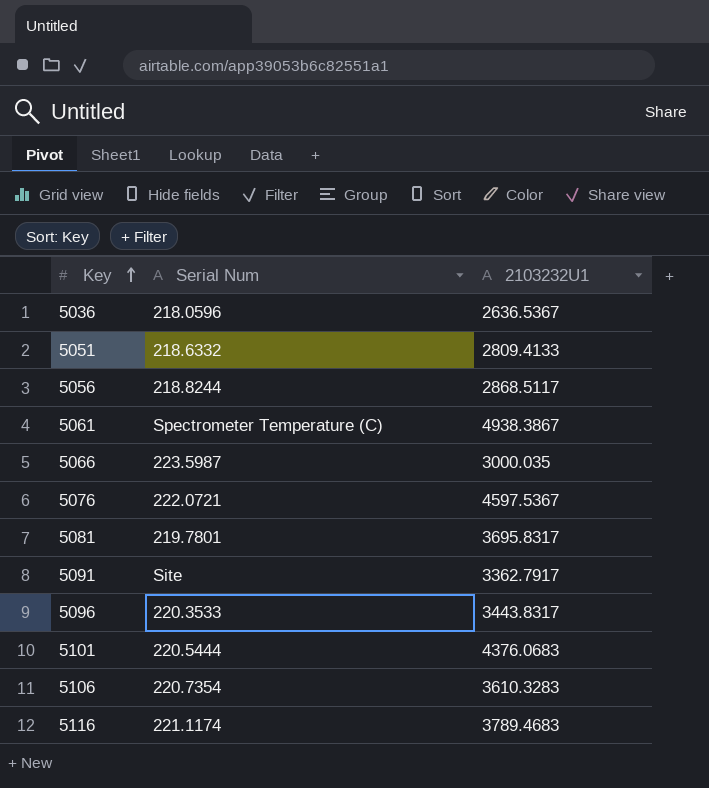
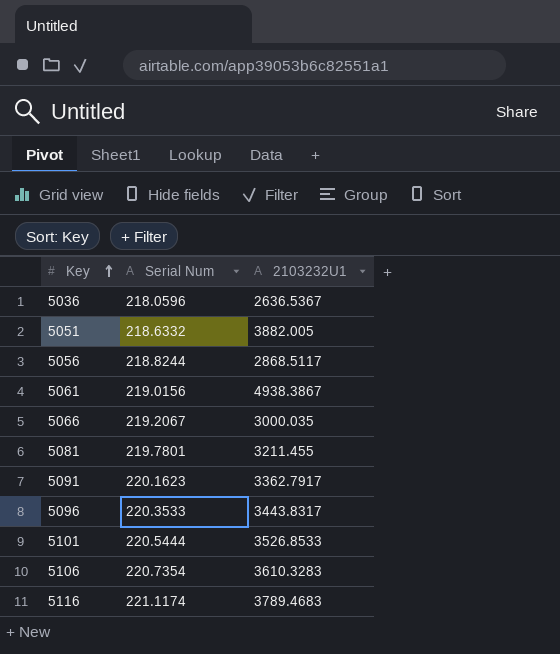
row 5076: 222.0721 | 4597.5367 -> none
5051 | 2103232U1: 2809.4133 -> 3882.005
5061 | Serial Num: Spectrometer Temperature (C) -> 219.0156
5066 | Serial Num: 223.5987 -> 219.2067
5081 | 2103232U1: 3695.8317 -> 3211.455
5091 | Serial Num: Site -> 220.1623
5101 | 2103232U1: 4376.0683 -> 3526.8533

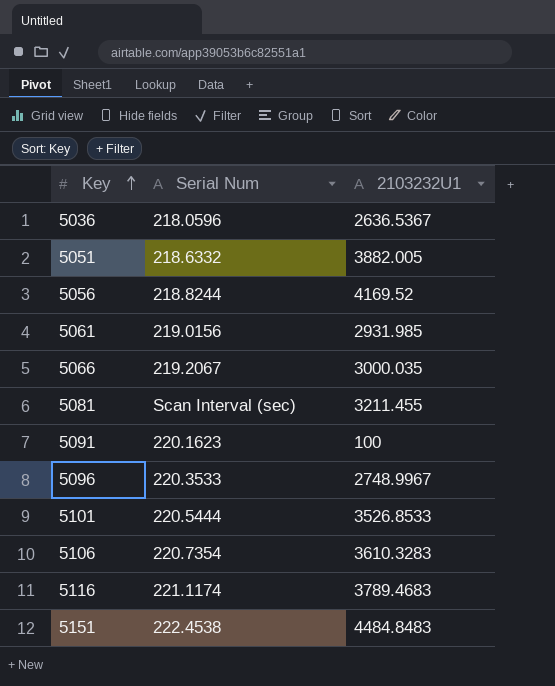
5056 | 2103232U1: 2868.5117 -> 4169.52
5061 | 2103232U1: 4938.3867 -> 2931.985
5081 | Serial Num: 219.7801 -> Scan Interval (sec)
5091 | 2103232U1: 3362.7917 -> 100
5096 | 2103232U1: 3443.8317 -> 2748.9967
row 5151: none -> 222.4538 | 4484.8483

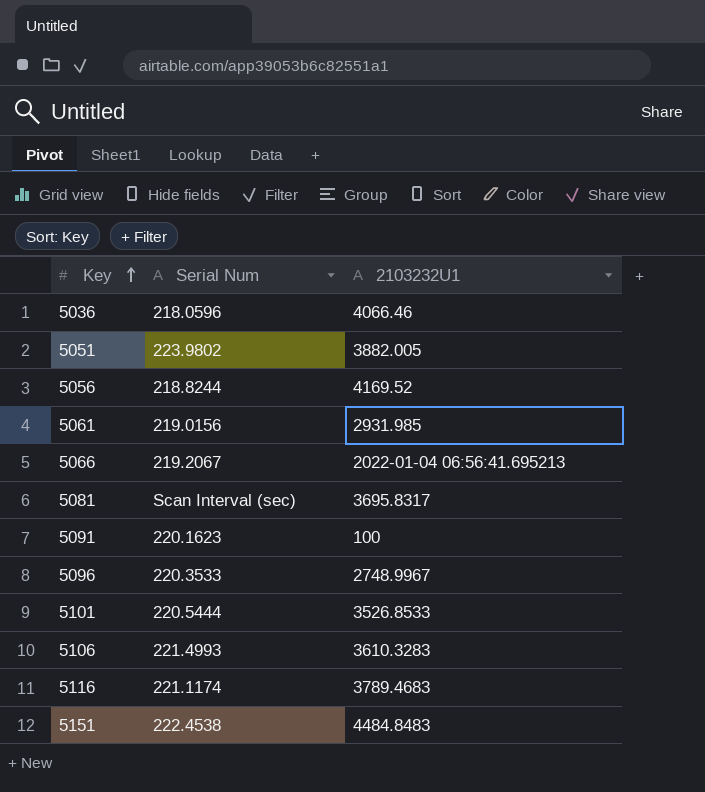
5036 | 2103232U1: 2636.5367 -> 4066.46
5051 | Serial Num: 218.6332 -> 223.9802
5066 | 2103232U1: 3000.035 -> 2022-01-04 06:56:41.695213
5081 | 2103232U1: 3211.455 -> 3695.8317
5106 | Serial Num: 220.7354 -> 221.4993

